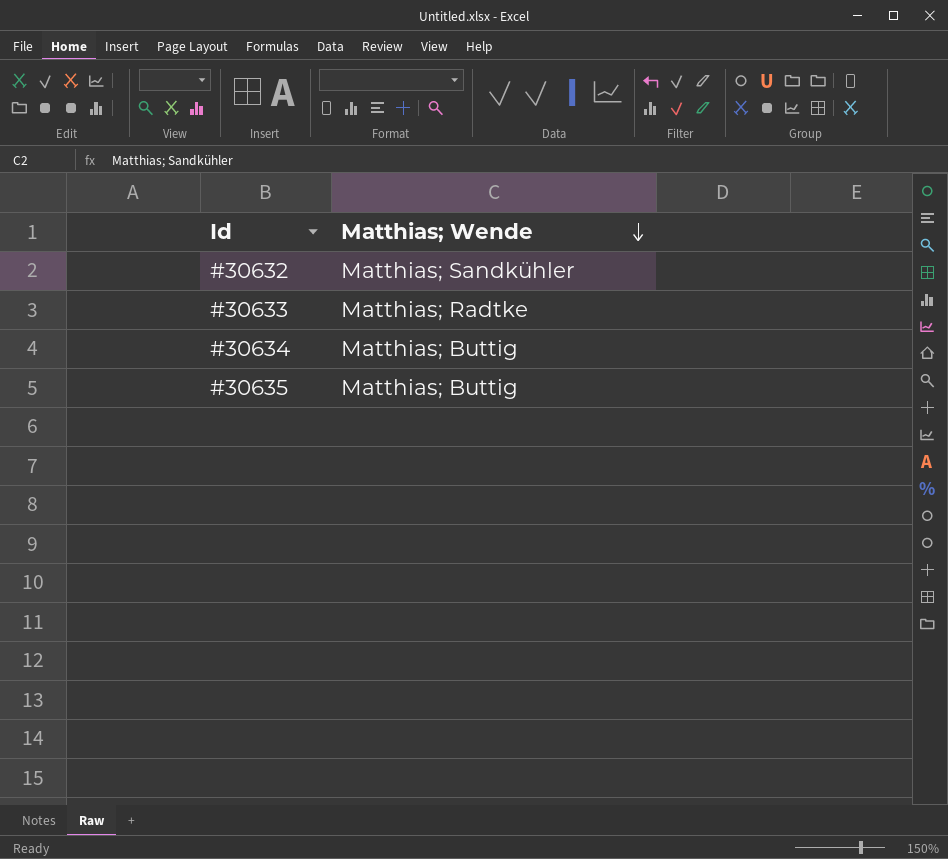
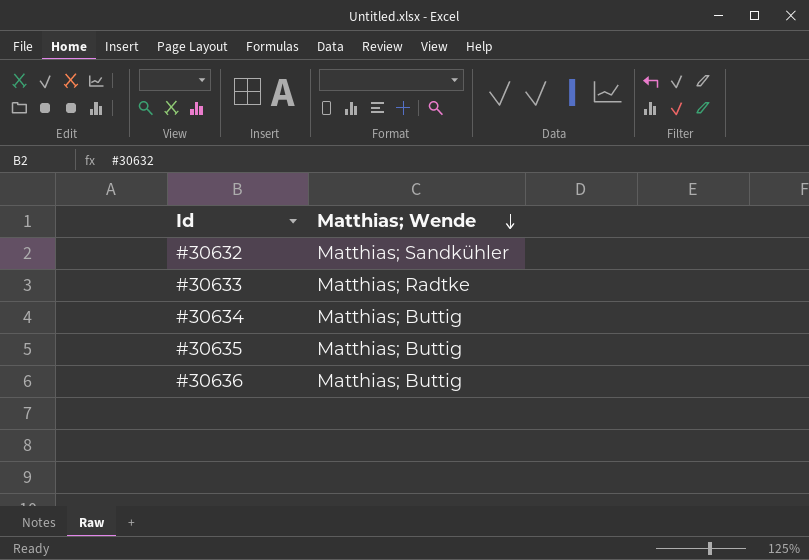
row #30636: none -> Matthias; Buttig

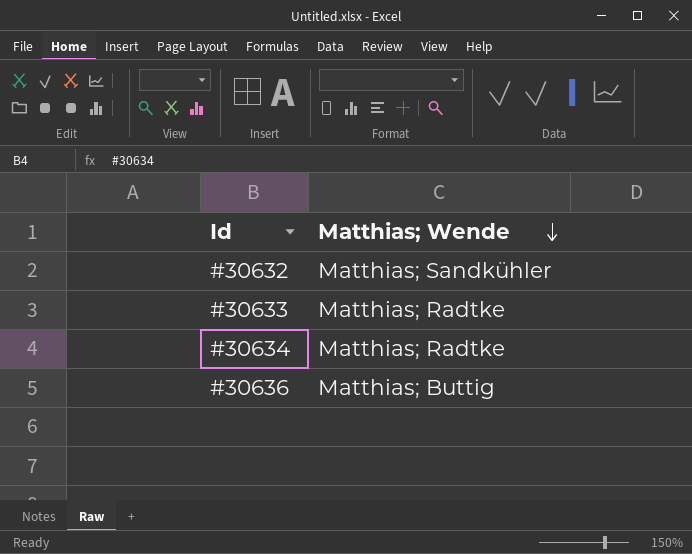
row #30635: Matthias; Buttig -> none
#30634 | Matthias; Wende: Matthias; Buttig -> Matthias; Radtke

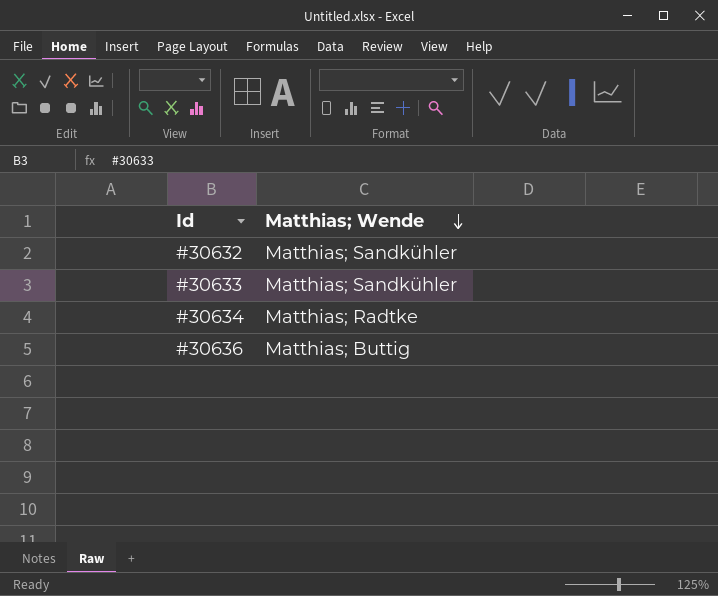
#30633 | Matthias; Wende: Matthias; Radtke -> Matthias; Sandkühler

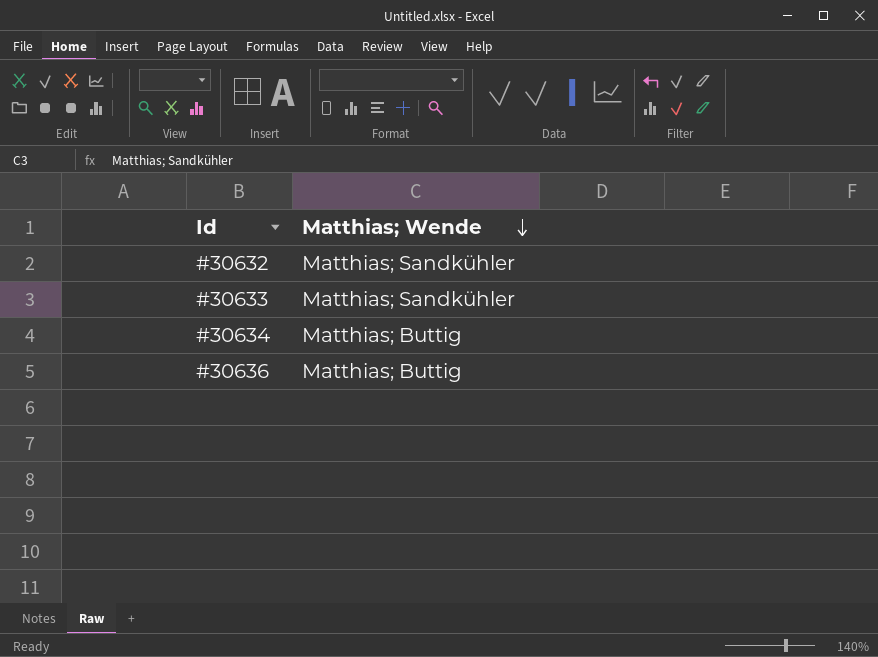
#30634 | Matthias; Wende: Matthias; Radtke -> Matthias; Buttig

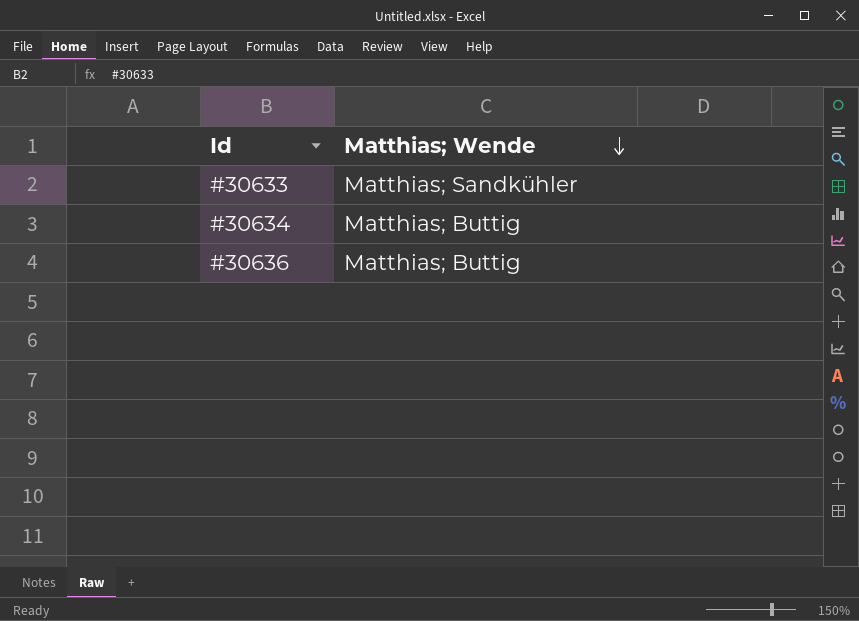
row #30632: Matthias; Sandkühler -> none

